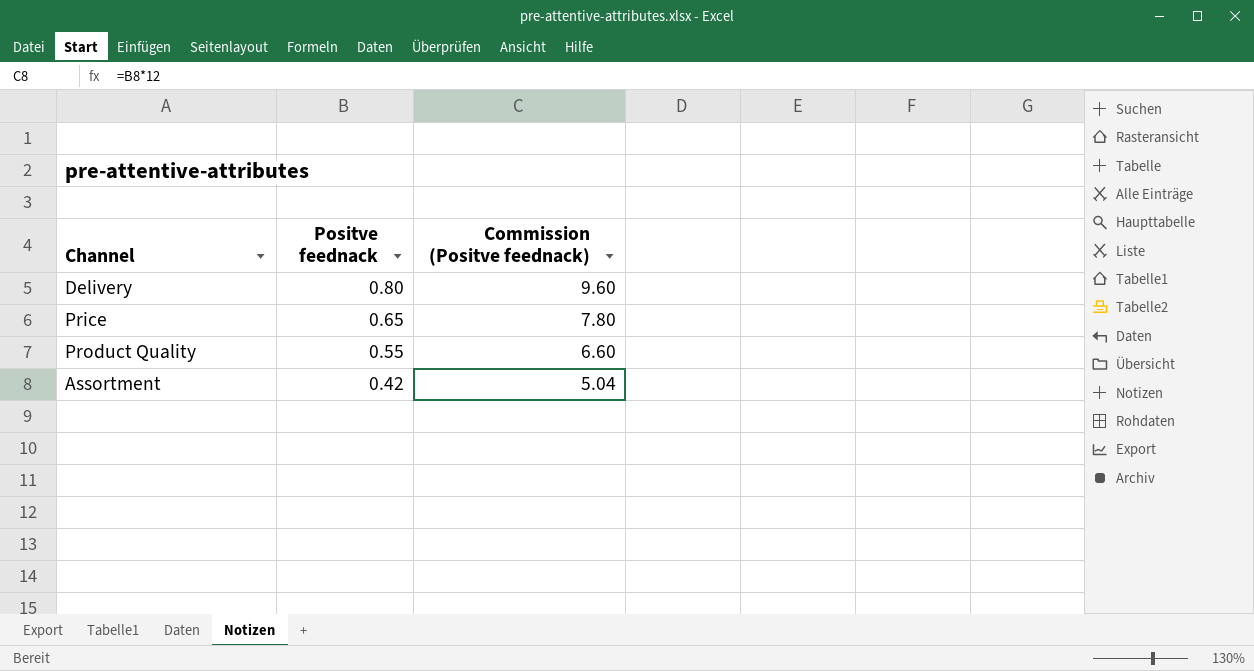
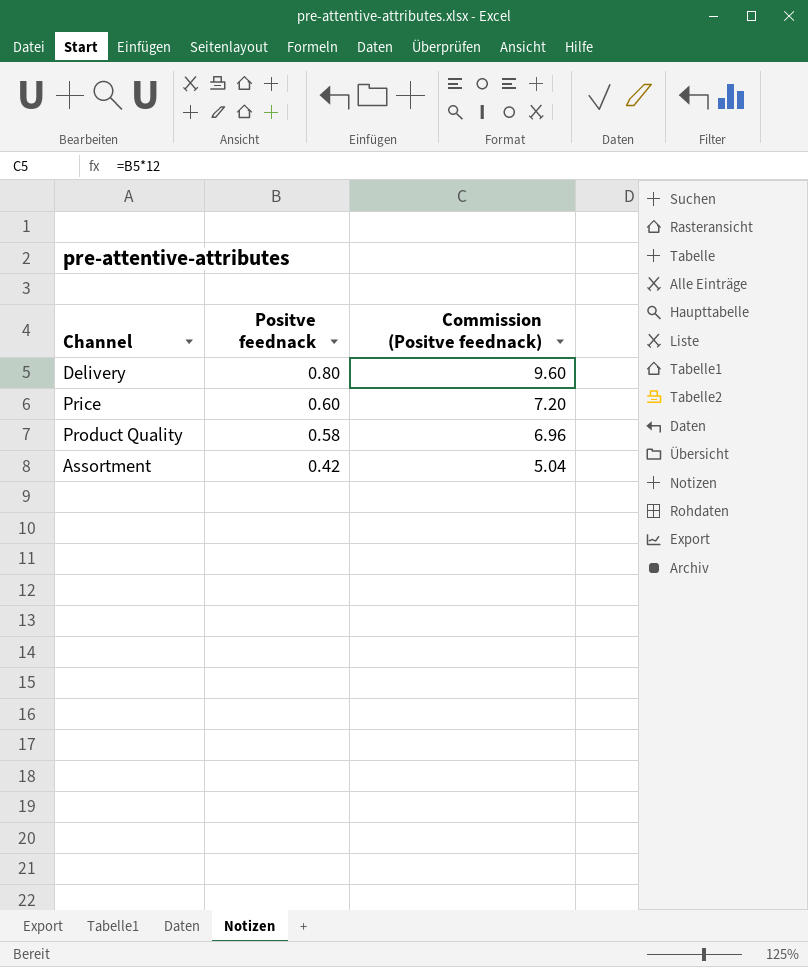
Price | Positve feednack: 0.65 -> 0.60
Price | Commission (Positve feednack): 7.80 -> 7.20
Product Quality | Positve feednack: 0.55 -> 0.58
Product Quality | Commission (Positve feednack): 6.60 -> 6.96

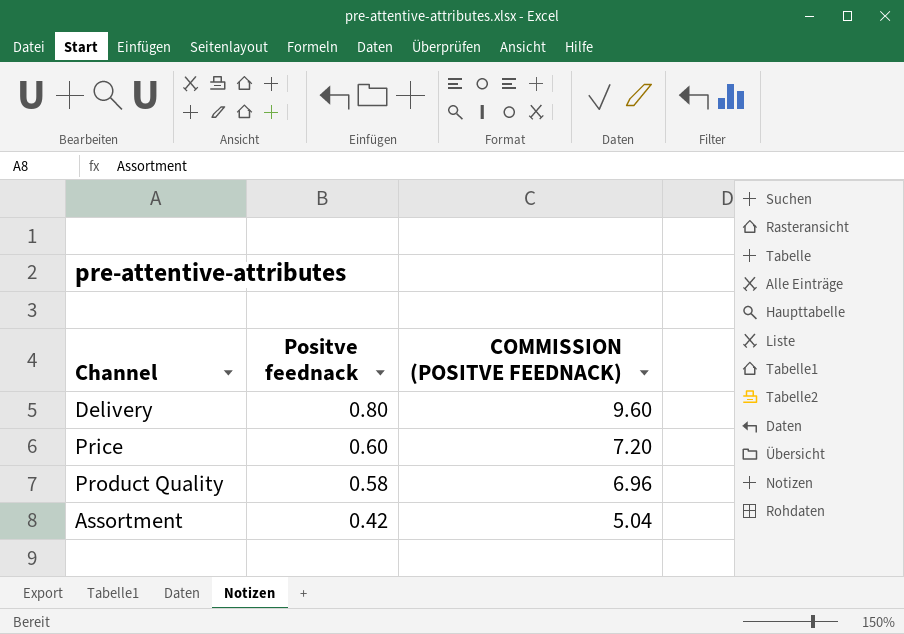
column name: Commission (Positve feednack) -> COMMISSION (POSITVE FEEDNACK)

